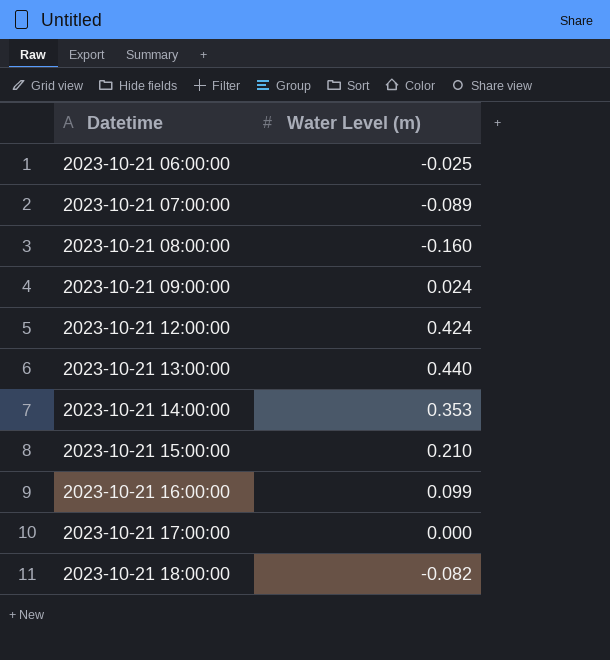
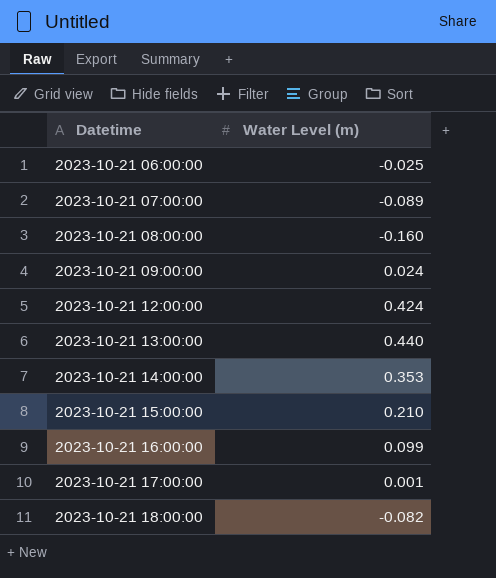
2023-10-21 17:00:00 | Water Level (m): 0.000 -> 0.001

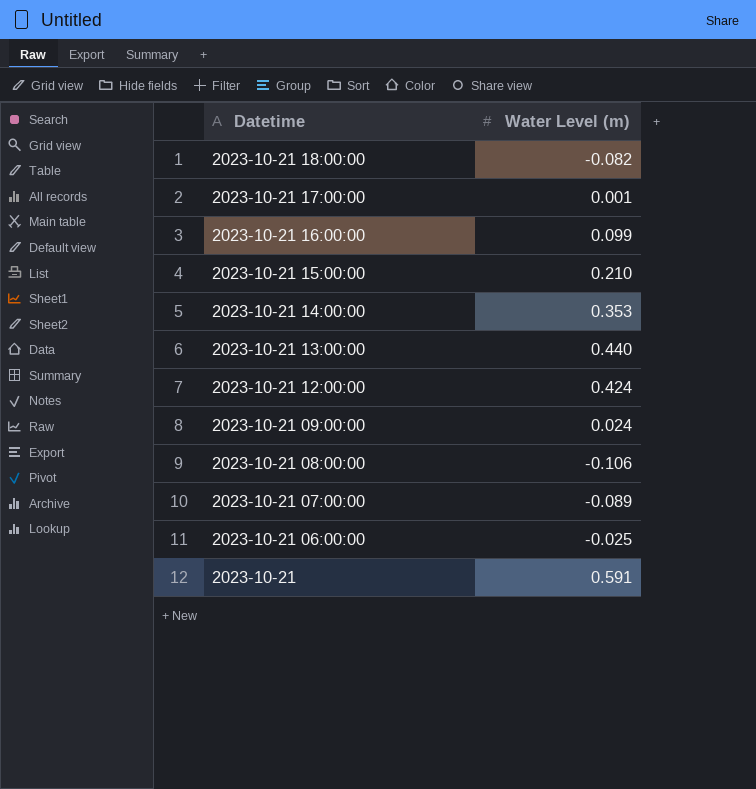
row order: Datetime ascending -> Datetime descending
2023-10-21 08:00:00 | Water Level (m): -0.160 -> -0.106
row 2023-10-21: none -> 0.591

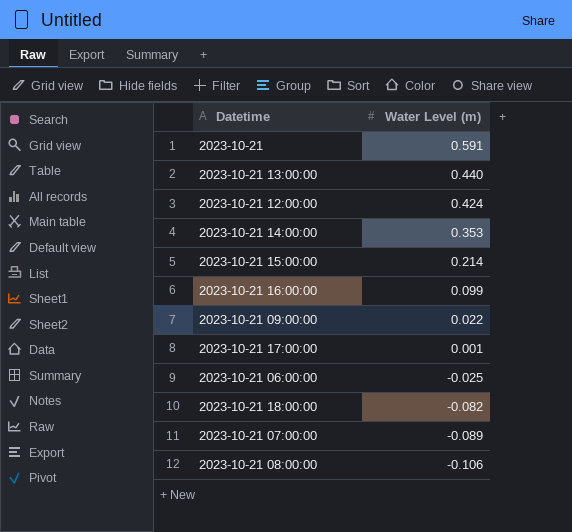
row order: Datetime descending -> Water Level (m) descending
2023-10-21 15:00:00 | Water Level (m): 0.210 -> 0.214
2023-10-21 09:00:00 | Water Level (m): 0.024 -> 0.022

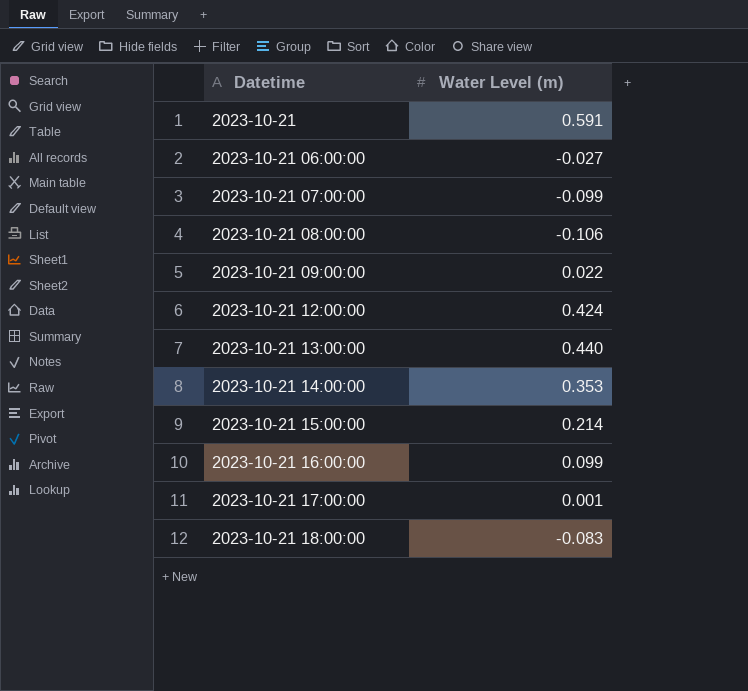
row order: Water Level (m) descending -> Datetime ascending
2023-10-21 06:00:00 | Water Level (m): -0.025 -> -0.027
2023-10-21 07:00:00 | Water Level (m): -0.089 -> -0.099
2023-10-21 18:00:00 | Water Level (m): -0.082 -> -0.083

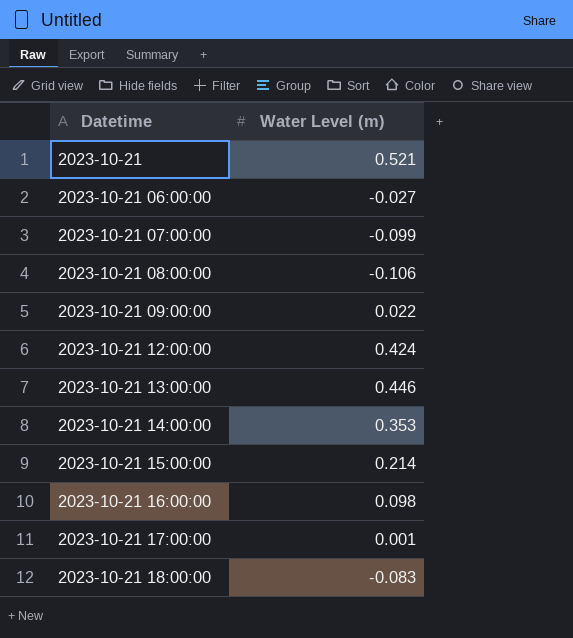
2023-10-21 | Water Level (m): 0.591 -> 0.521
2023-10-21 13:00:00 | Water Level (m): 0.440 -> 0.446
2023-10-21 16:00:00 | Water Level (m): 0.099 -> 0.098

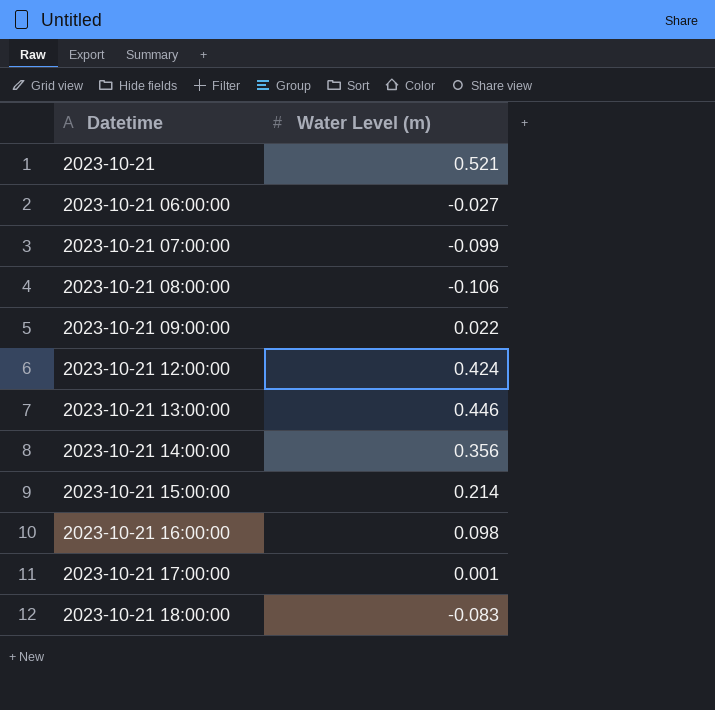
2023-10-21 14:00:00 | Water Level (m): 0.353 -> 0.356

